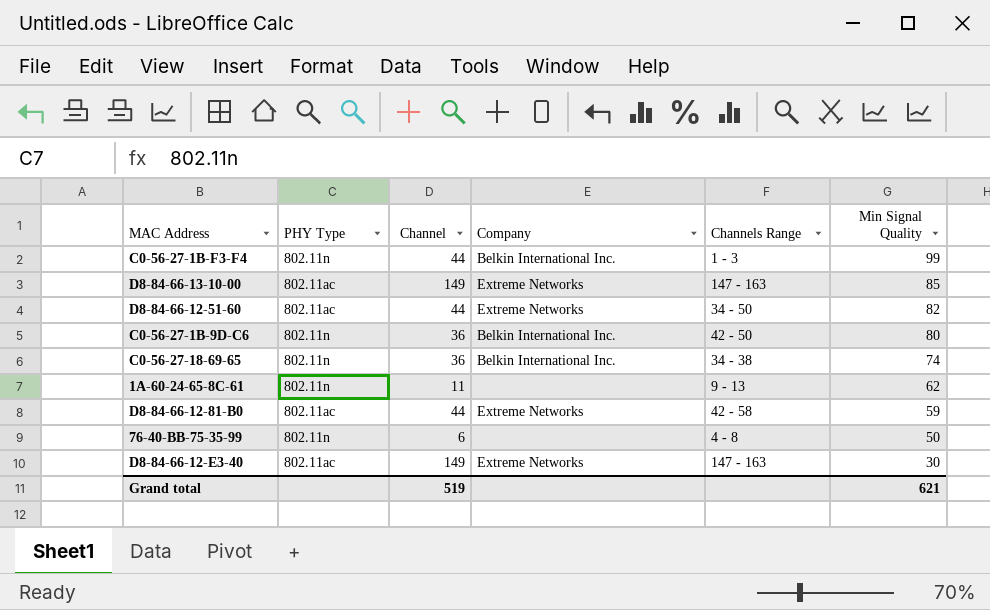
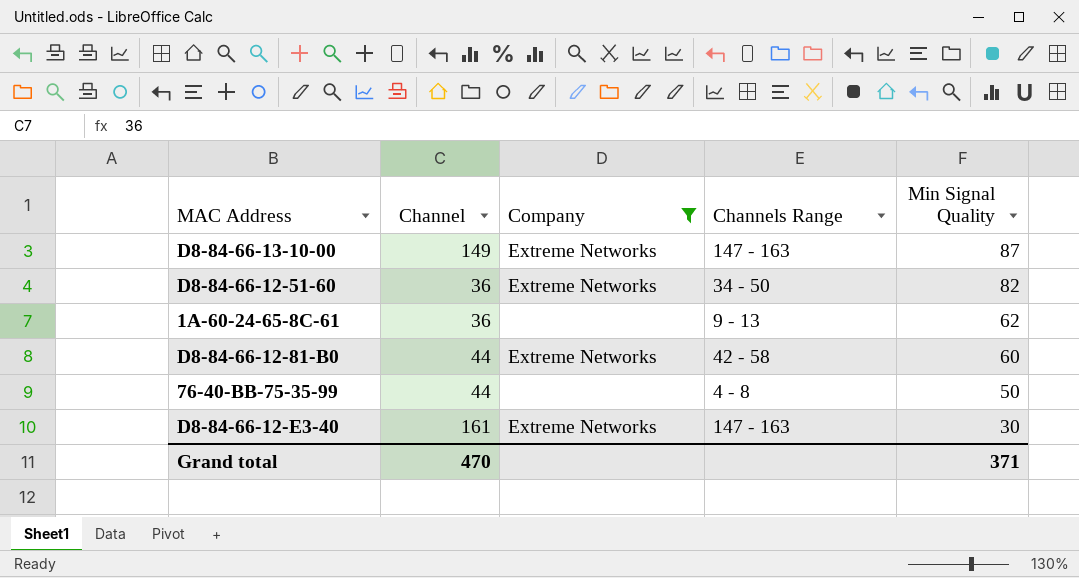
filter: none -> Company != Belkin International Inc.
column PHY Type | position: 2 -> none
D8-84-66-13-10-00 | Min Signal Quality: 85 -> 87
D8-84-66-12-51-60 | Channel: 44 -> 36
1A-60-24-65-8C-61 | Channel: 11 -> 36
D8-84-66-12-81-B0 | Min Signal Quality: 59 -> 60
76-40-BB-75-35-99 | Channel: 6 -> 44
D8-84-66-12-E3-40 | Channel: 149 -> 161
Grand total | Channel: 519 -> 470
Grand total | Min Signal Quality: 621 -> 371

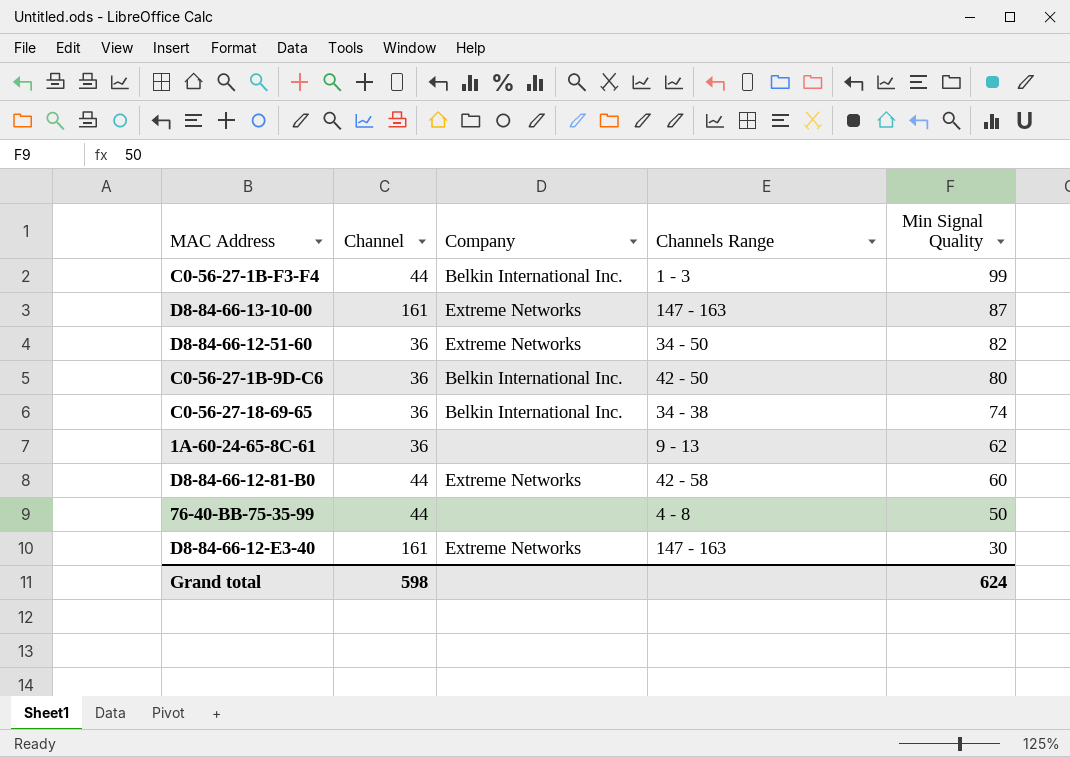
filter: Company != Belkin International Inc. -> none
D8-84-66-13-10-00 | Channel: 149 -> 161
Grand total | Channel: 470 -> 598
Grand total | Min Signal Quality: 371 -> 624

